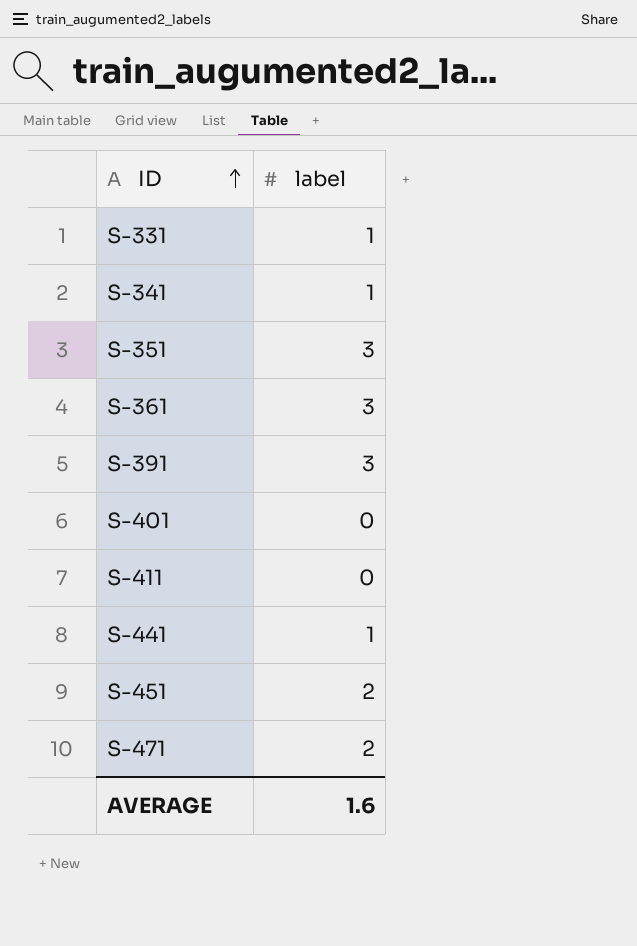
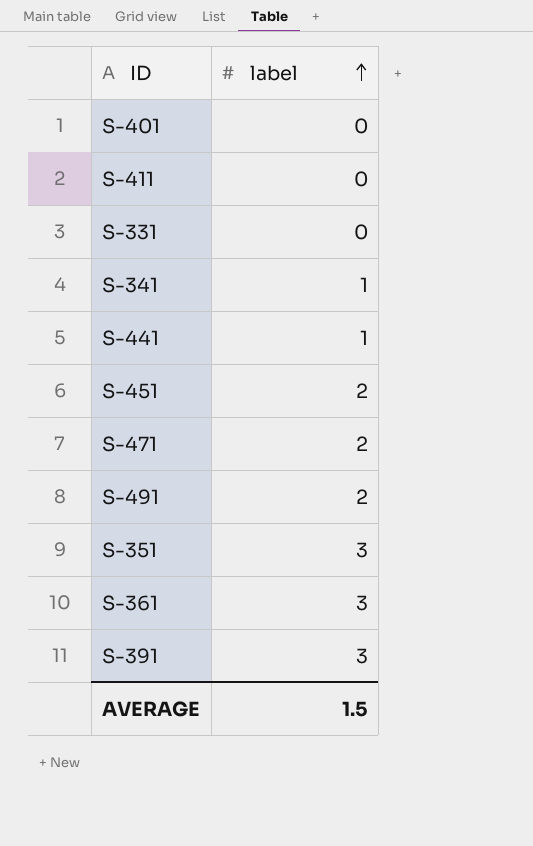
row order: ID ascending -> label ascending
S-331 | label: 1 -> 0
row S-491: none -> 2
AVERAGE | label: 1.6 -> 1.5

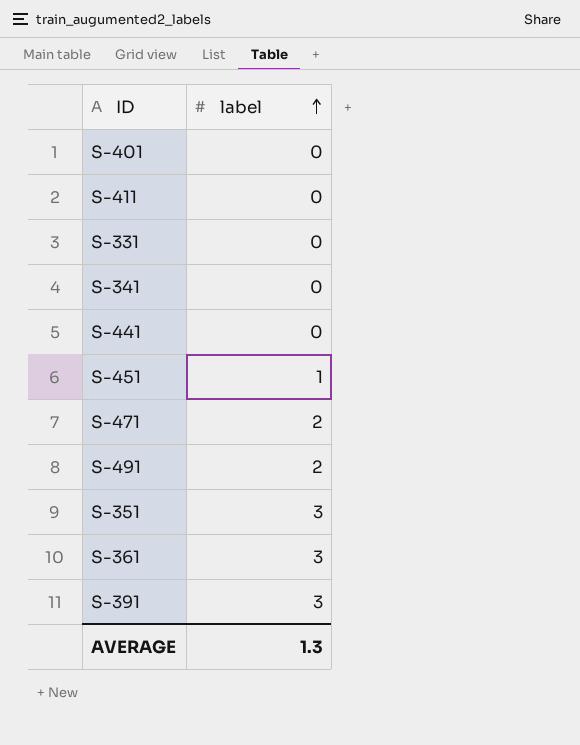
S-341 | label: 1 -> 0
S-441 | label: 1 -> 0
S-451 | label: 2 -> 1
AVERAGE | label: 1.5 -> 1.3

